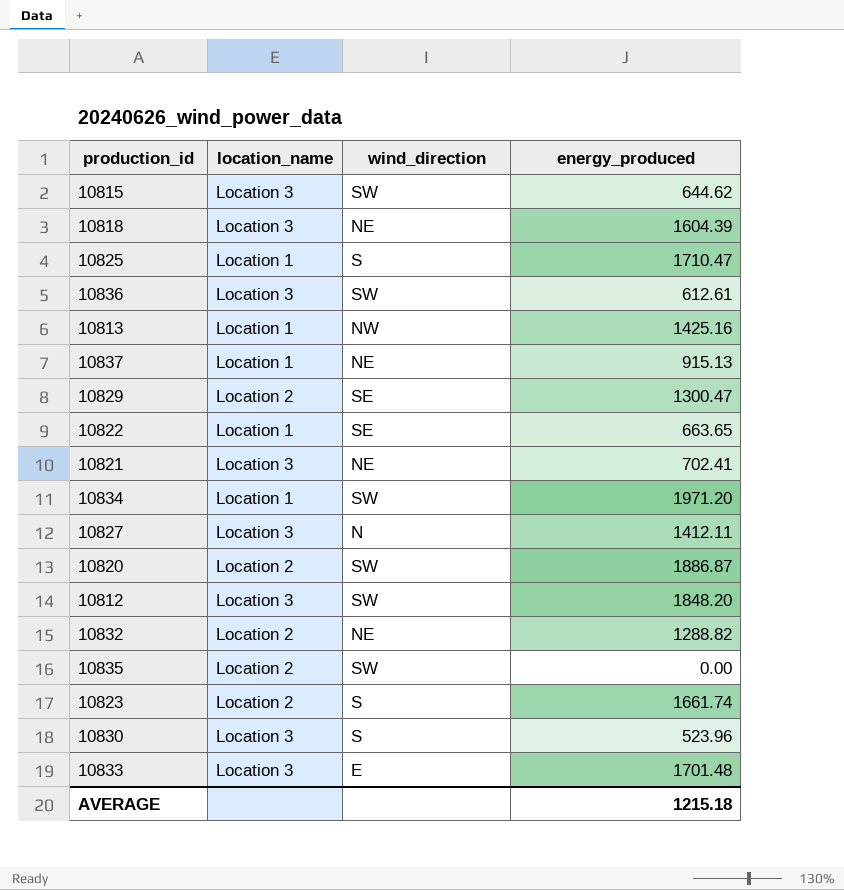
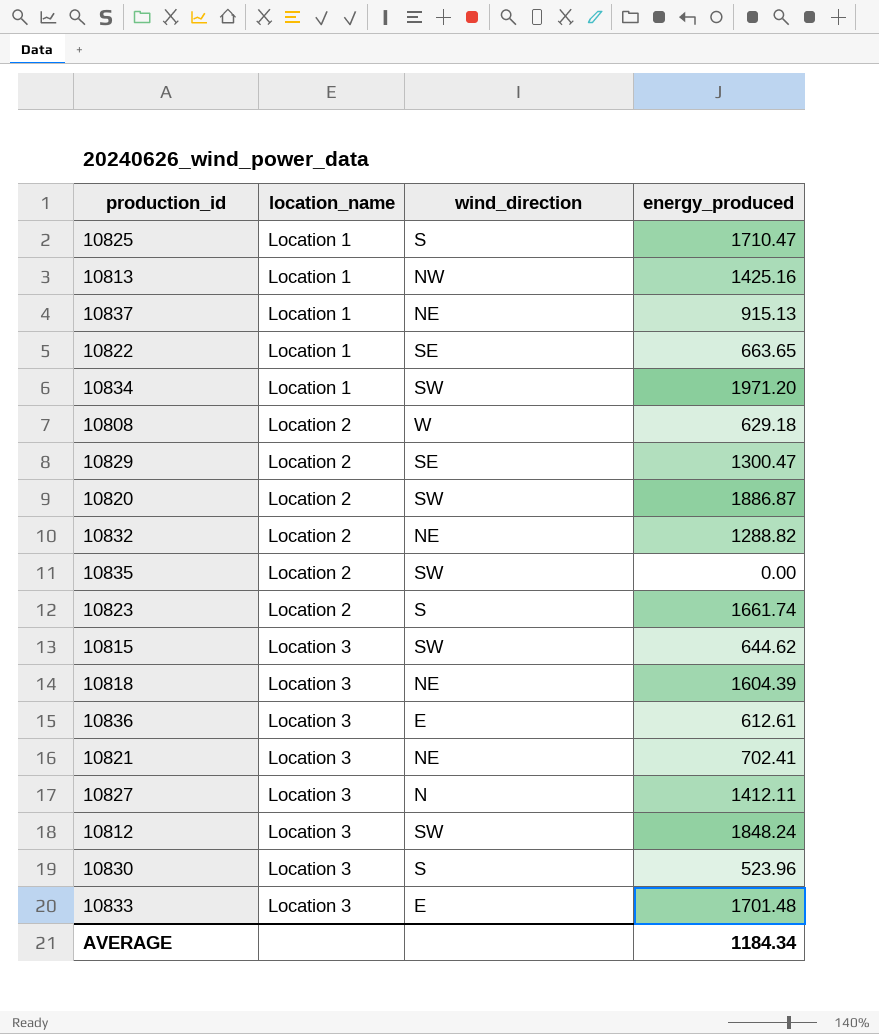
row order: none -> location_name ascending
row 10808: none -> Location 2 | W | 629.18
10836 | wind_direction: SW -> E
10812 | energy_produced: 1848.20 -> 1848.24
AVERAGE | energy_produced: 1215.18 -> 1184.34

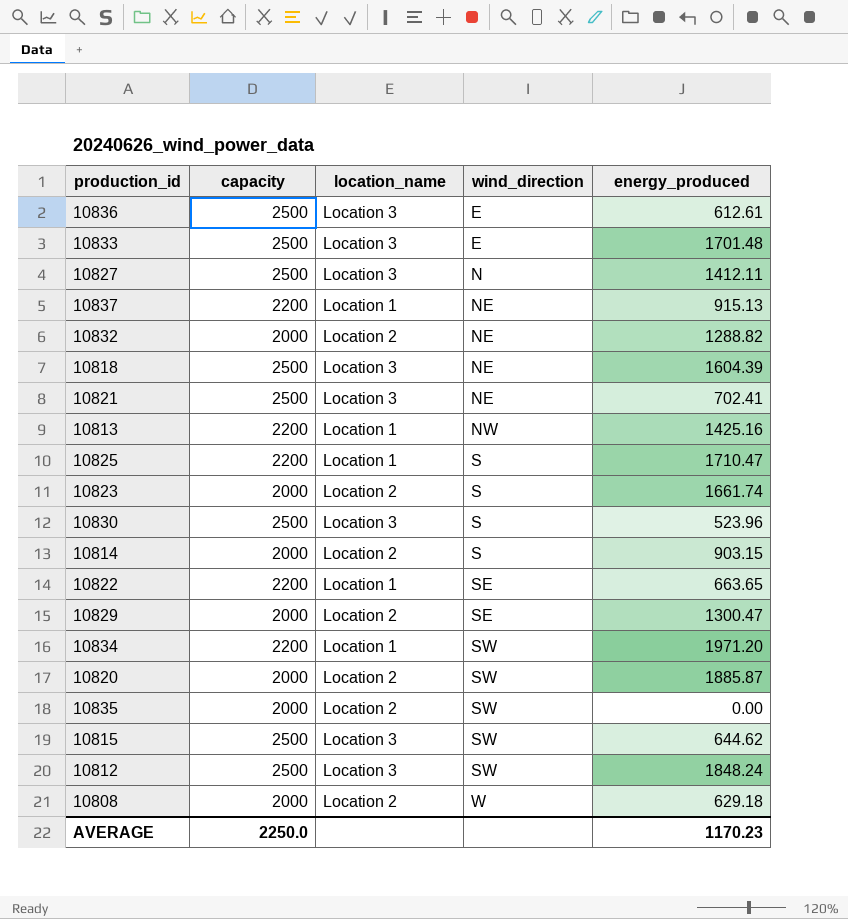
row order: location_name ascending -> wind_direction ascending
column capacity | position: none -> 2
row 10814: none -> 2000 | Location 2 | S | 903.15
10820 | energy_produced: 1886.87 -> 1885.87
AVERAGE | energy_produced: 1184.34 -> 1170.23

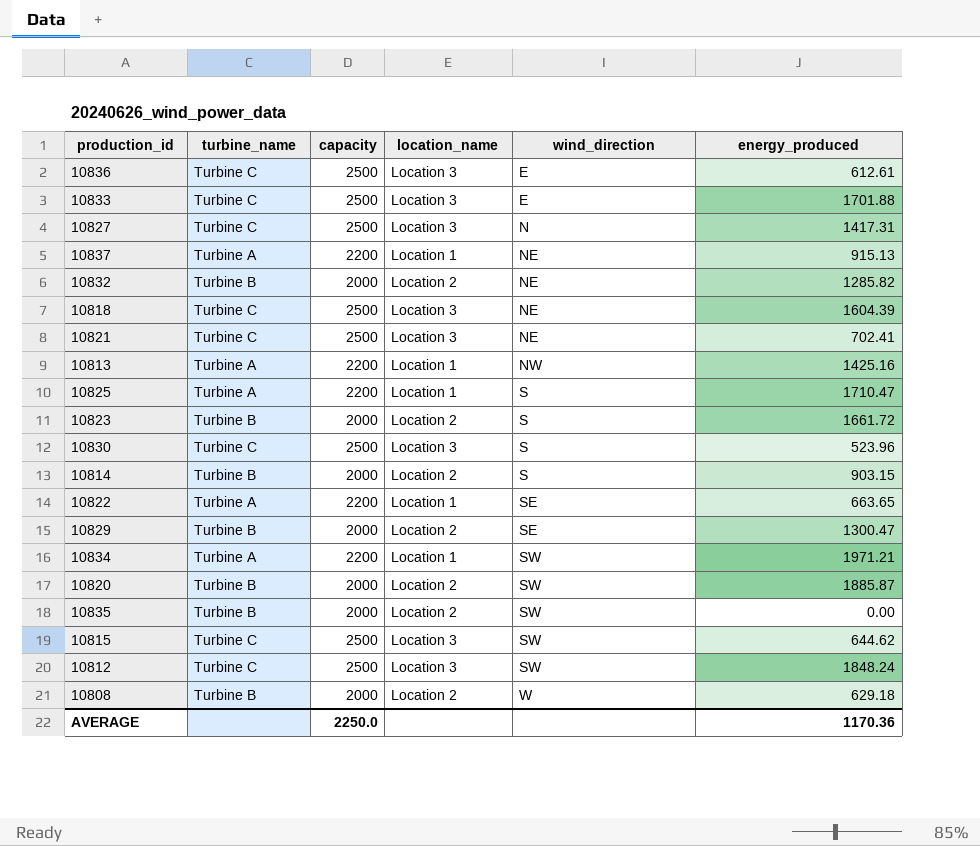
column turbine_name | position: none -> 2
10833 | energy_produced: 1701.48 -> 1701.88
10827 | energy_produced: 1412.11 -> 1417.31
10832 | energy_produced: 1288.82 -> 1285.82
10823 | energy_produced: 1661.74 -> 1661.72
10834 | energy_produced: 1971.20 -> 1971.21
AVERAGE | energy_produced: 1170.23 -> 1170.36

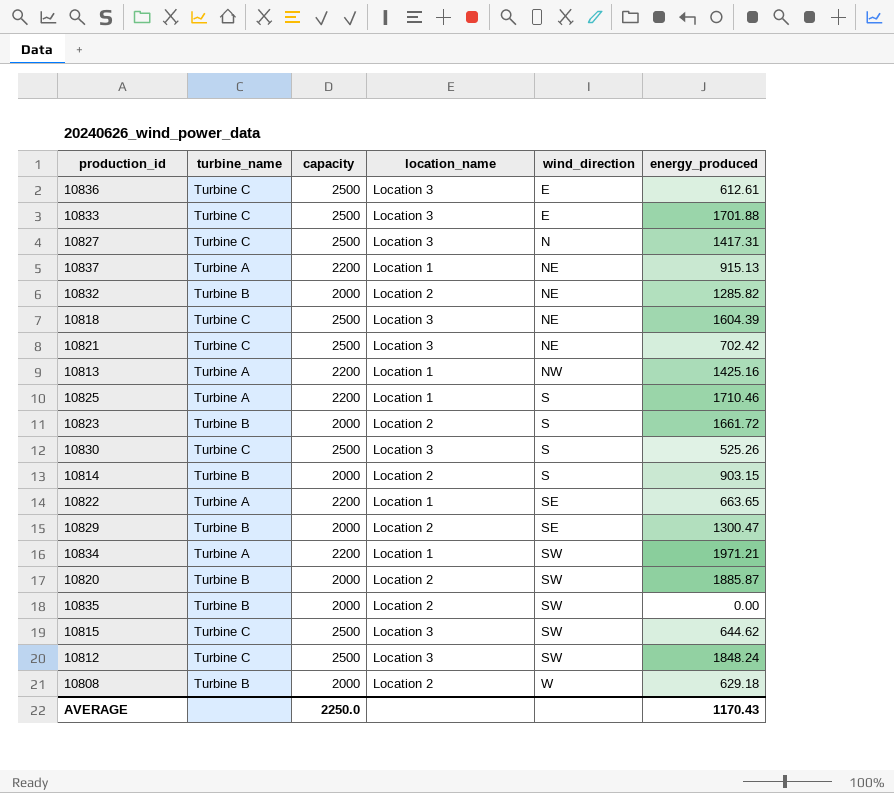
10821 | energy_produced: 702.41 -> 702.42
10825 | energy_produced: 1710.47 -> 1710.46
10830 | energy_produced: 523.96 -> 525.26
AVERAGE | energy_produced: 1170.36 -> 1170.43

